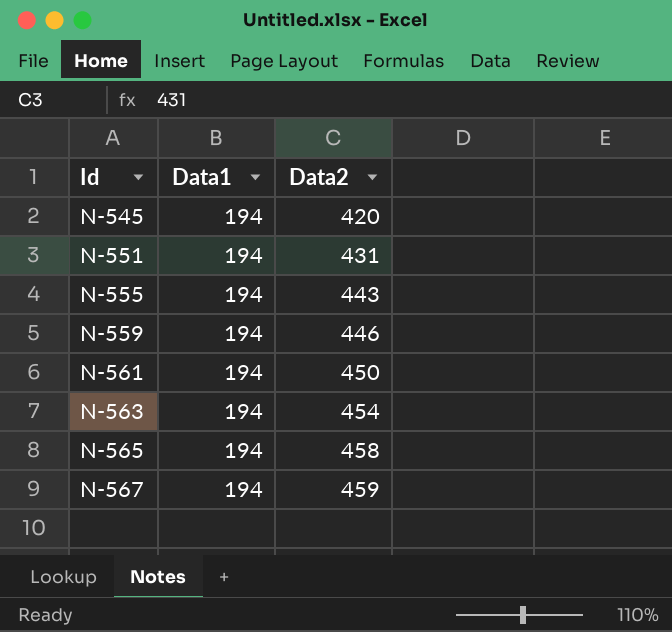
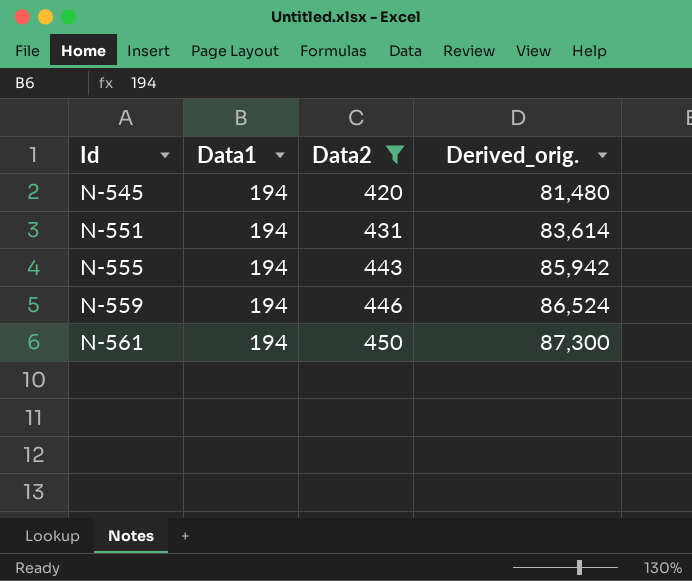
filter: none -> Data2 <= 450
column Derived_orig. | formula: none -> [Data1] * [Data2]

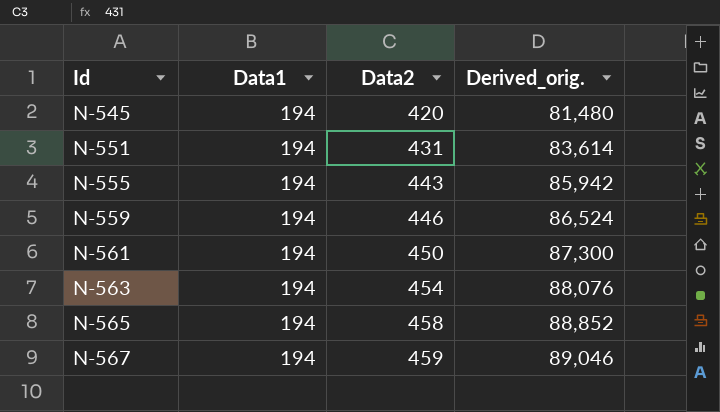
filter: Data2 <= 450 -> none

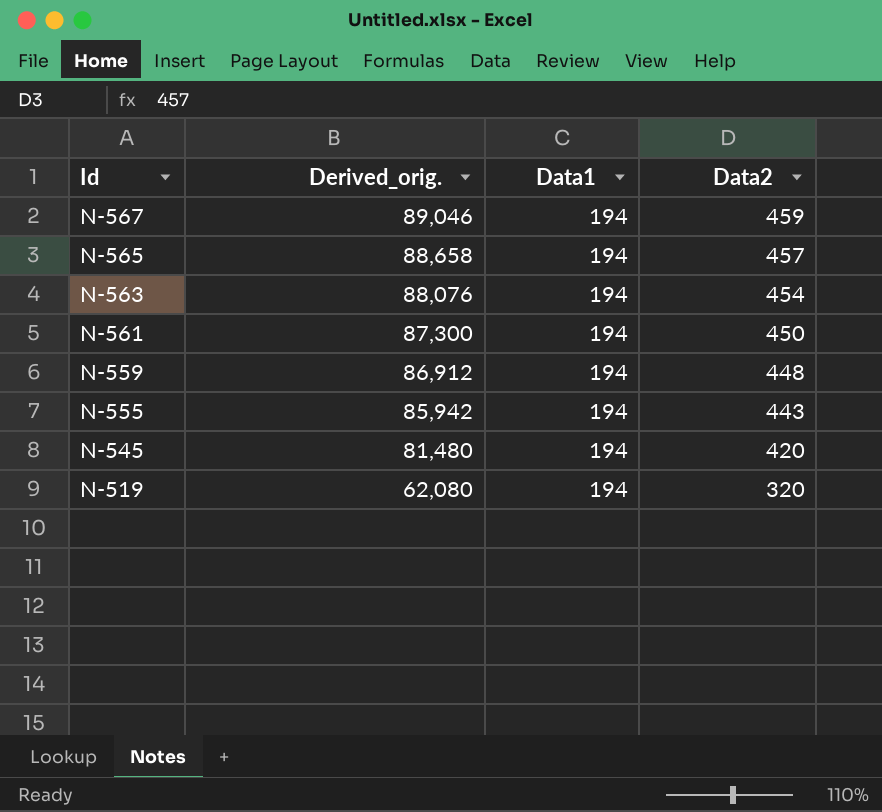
row order: Id ascending -> Id descending
column Derived_orig. | position: 4 -> 2
row N-551: 194 | 431 | 83,614 -> none
N-565 | Derived_orig.: 88,852 -> 88,658
N-565 | Data2: 458 -> 457
N-559 | Derived_orig.: 86,524 -> 86,912
N-559 | Data2: 446 -> 448
row N-519: none -> 62,080 | 194 | 320

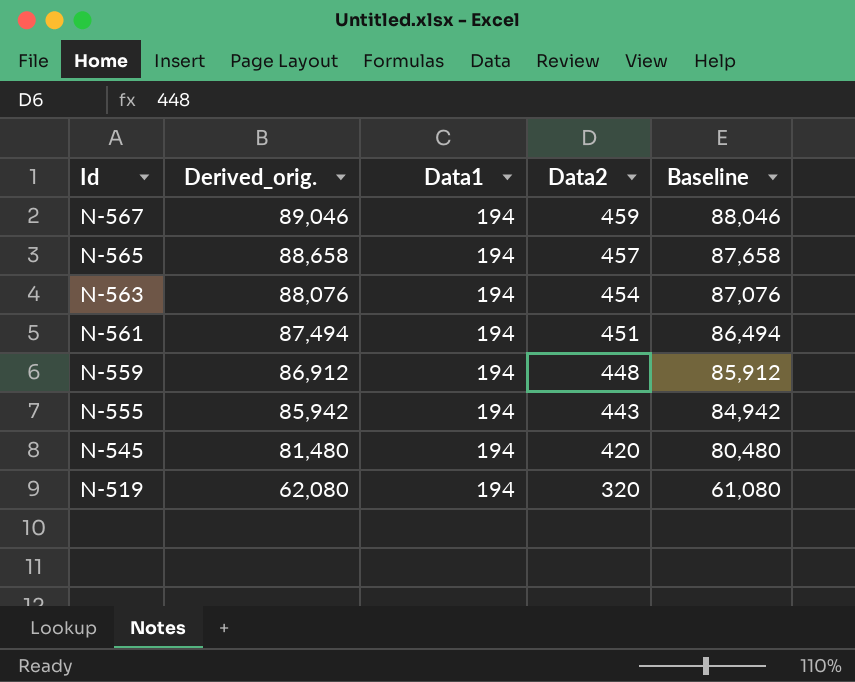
column Baseline | formula: none -> [Derived_orig.] - 1000
N-561 | Derived_orig.: 87,300 -> 87,494
N-561 | Data2: 450 -> 451

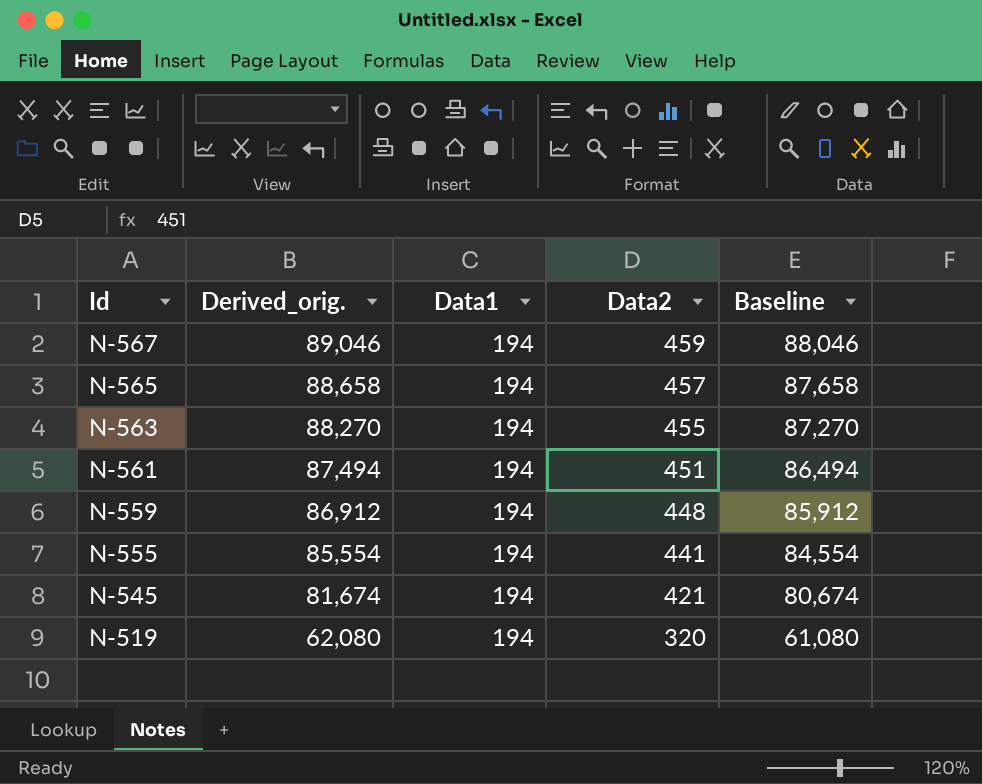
N-563 | Derived_orig.: 88,076 -> 88,270
N-563 | Data2: 454 -> 455
N-563 | Baseline: 87,076 -> 87,270
N-555 | Derived_orig.: 85,942 -> 85,554
N-555 | Data2: 443 -> 441
N-555 | Baseline: 84,942 -> 84,554
N-545 | Derived_orig.: 81,480 -> 81,674
N-545 | Data2: 420 -> 421
N-545 | Baseline: 80,480 -> 80,674

